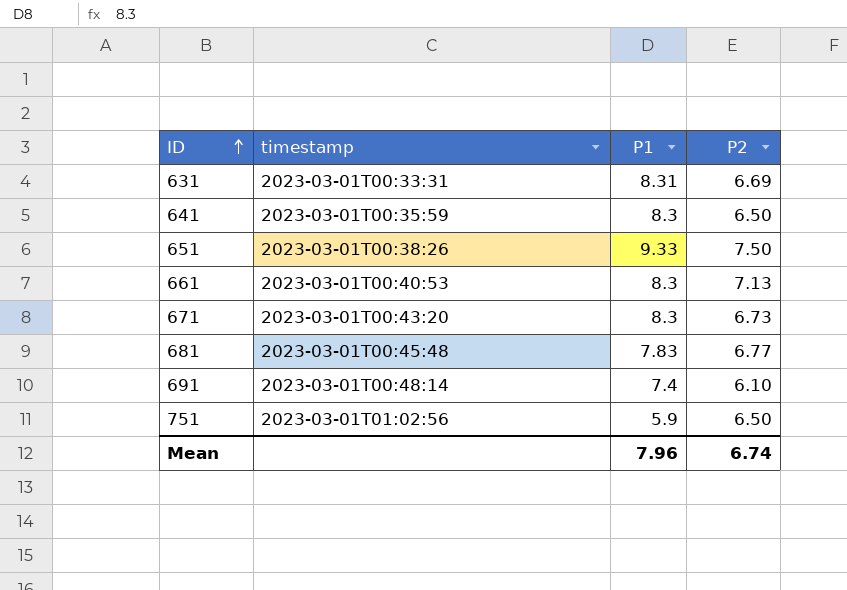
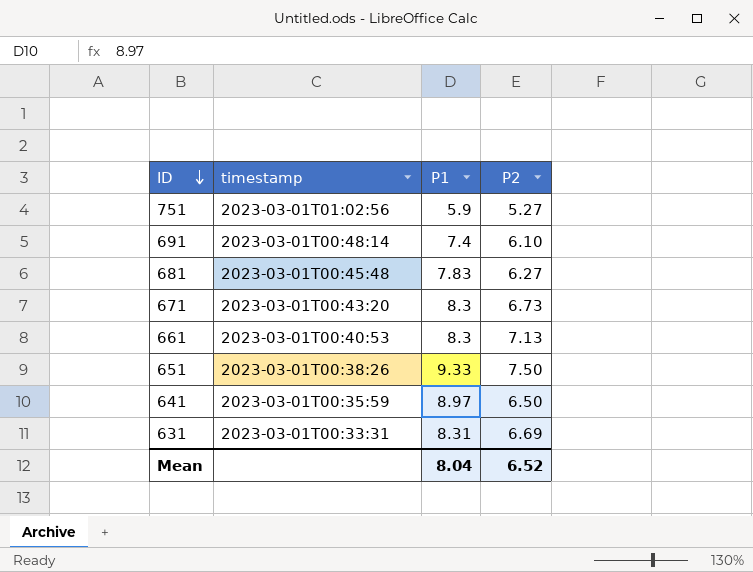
row order: ID ascending -> ID descending
751 | P2: 6.50 -> 5.27
681 | P2: 6.77 -> 6.27
641 | P1: 8.3 -> 8.97
Mean | P1: 7.96 -> 8.04
Mean | P2: 6.74 -> 6.52

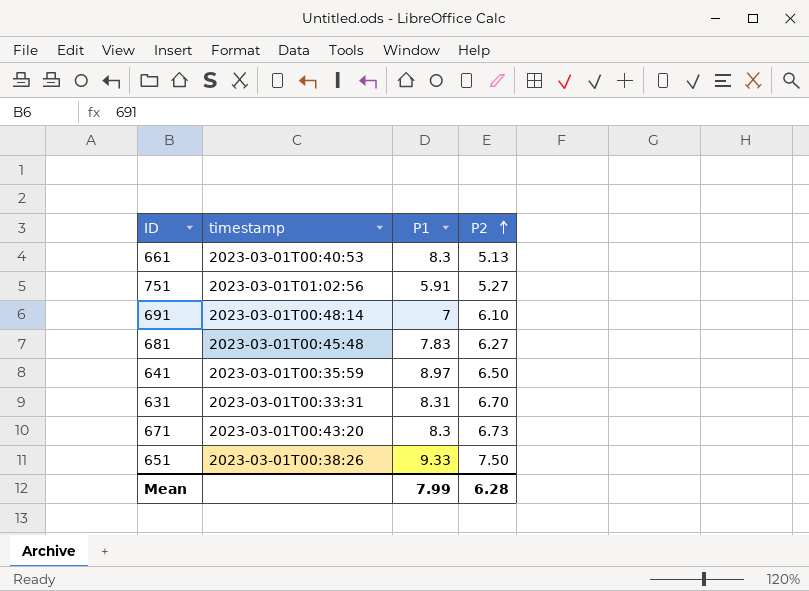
row order: ID descending -> P2 ascending
661 | P2: 7.13 -> 5.13
751 | P1: 5.9 -> 5.91
691 | P1: 7.4 -> 7
631 | P2: 6.69 -> 6.70
Mean | P1: 8.04 -> 7.99
Mean | P2: 6.52 -> 6.28

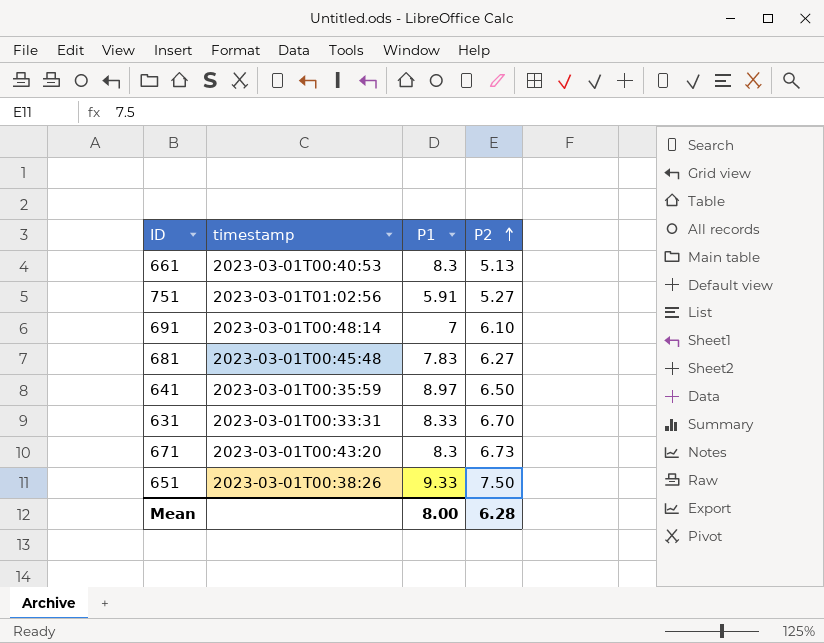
631 | P1: 8.31 -> 8.33
Mean | P1: 7.99 -> 8.00

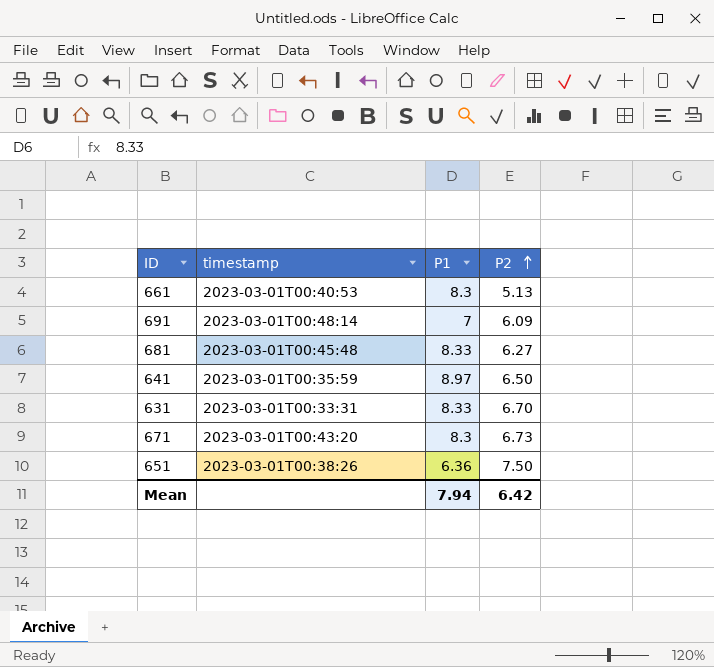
row 751: 2023-03-01T01:02:56 | 5.91 | 5.27 -> none
691 | P2: 6.10 -> 6.09
681 | P1: 7.83 -> 8.33
651 | P1: 9.33 -> 6.36
Mean | P1: 8.00 -> 7.94
Mean | P2: 6.28 -> 6.42

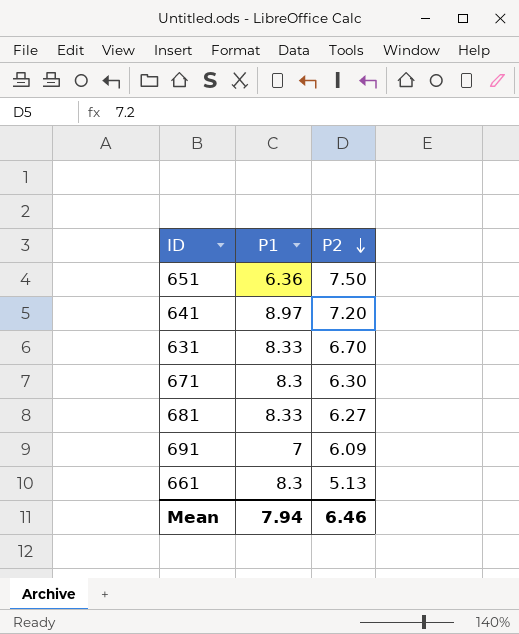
row order: P2 ascending -> P2 descending
column timestamp | position: 2 -> none
641 | P2: 6.50 -> 7.20
671 | P2: 6.73 -> 6.30
Mean | P2: 6.42 -> 6.46

